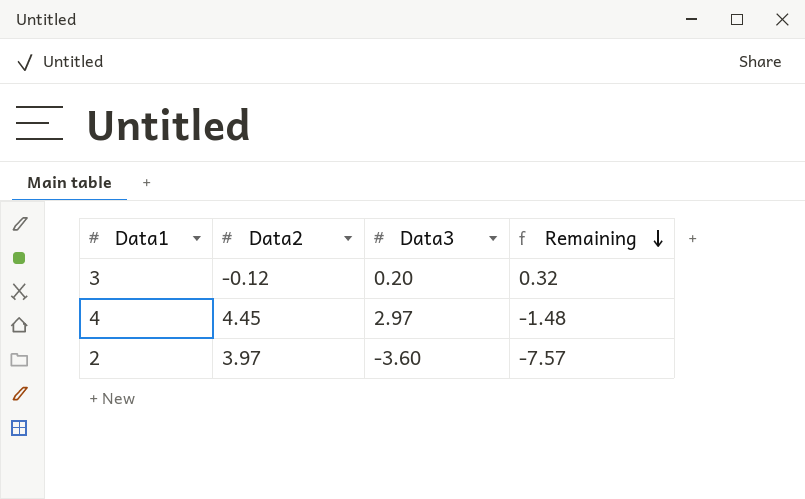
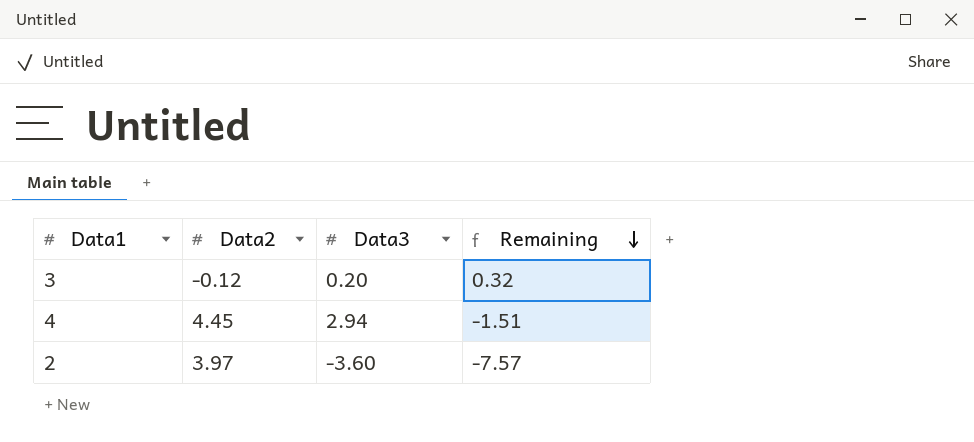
4 | Data3: 2.97 -> 2.94
4 | Remaining: -1.48 -> -1.51

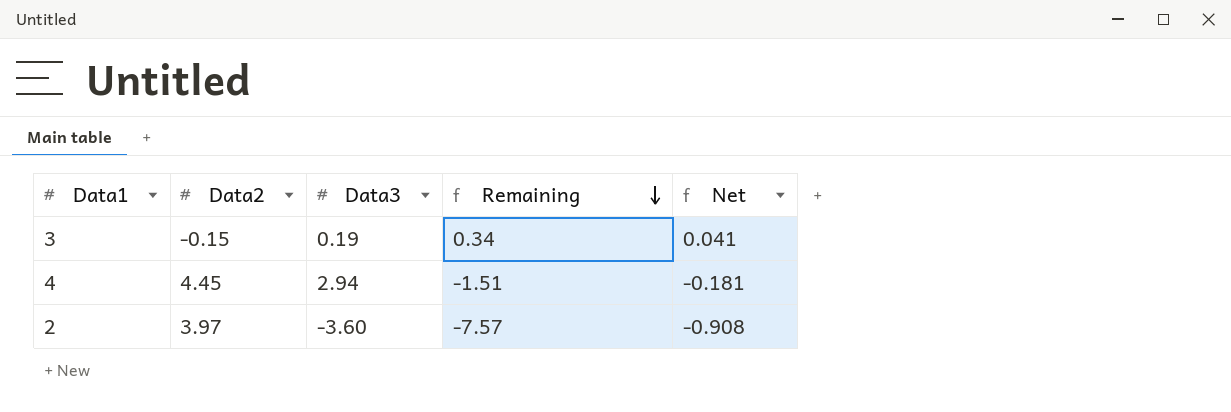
column Net | formula: none -> [Remaining] * 0.12
3 | Data2: -0.12 -> -0.15
3 | Data3: 0.20 -> 0.19
3 | Remaining: 0.32 -> 0.34

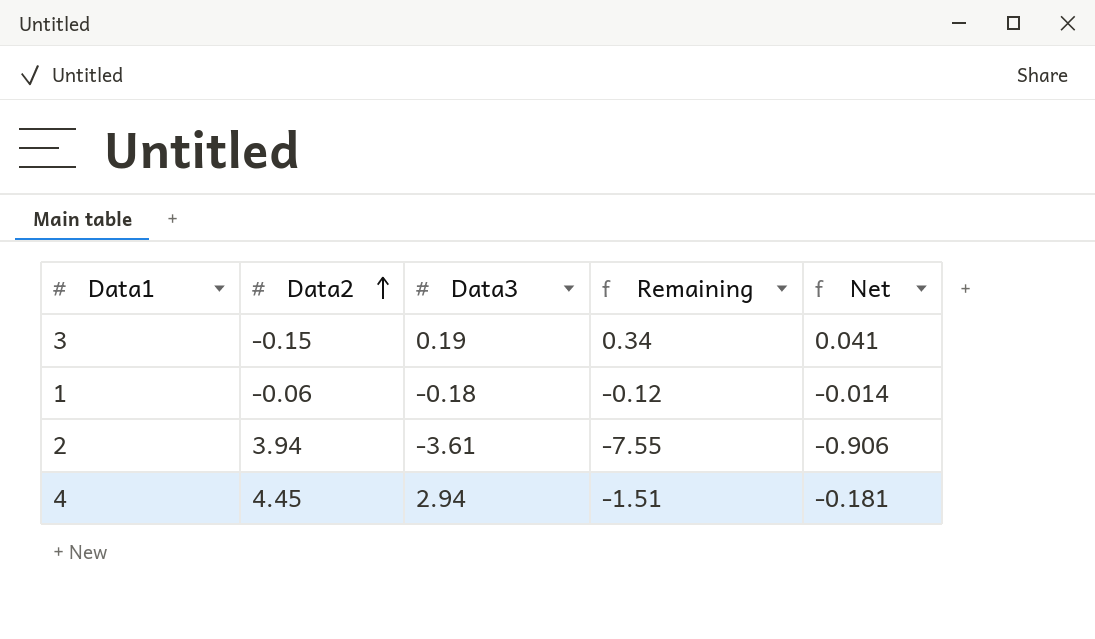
row order: Remaining descending -> Data2 ascending
row 1: none -> -0.06 | -0.18 | -0.12 | -0.014
2 | Data2: 3.97 -> 3.94
2 | Data3: -3.60 -> -3.61
2 | Remaining: -7.57 -> -7.55
2 | Net: -0.908 -> -0.906

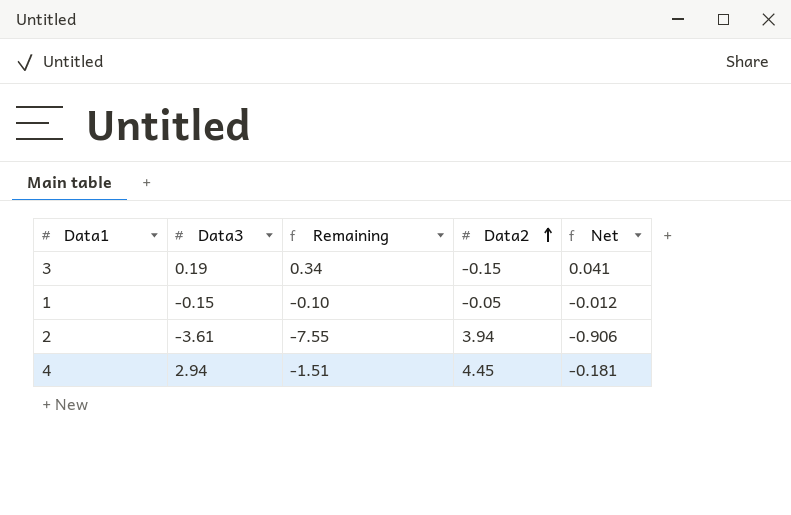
column Data2 | position: 2 -> 4
1 | Data3: -0.18 -> -0.15
1 | Remaining: -0.12 -> -0.10
1 | Data2: -0.06 -> -0.05
1 | Net: -0.014 -> -0.012

